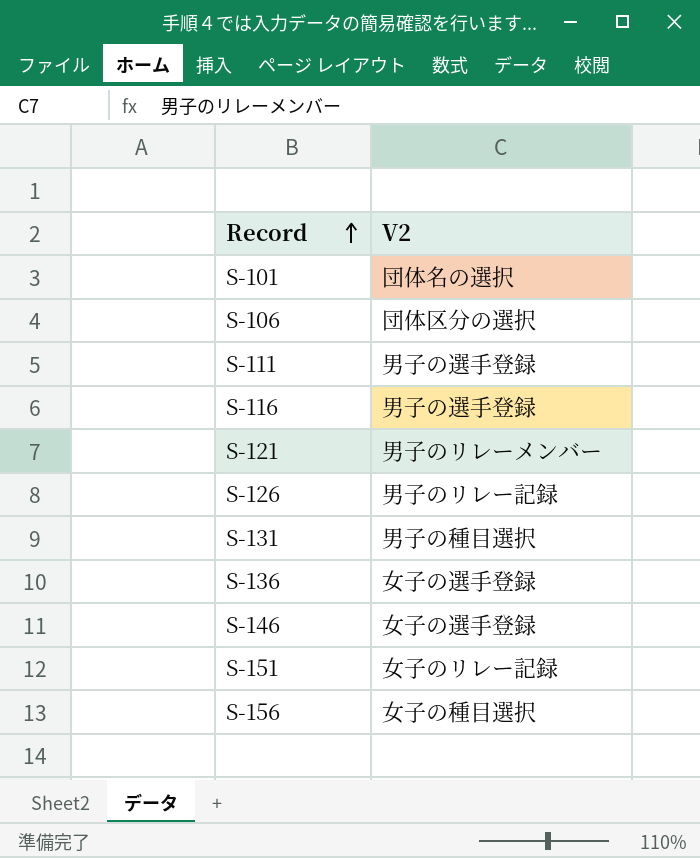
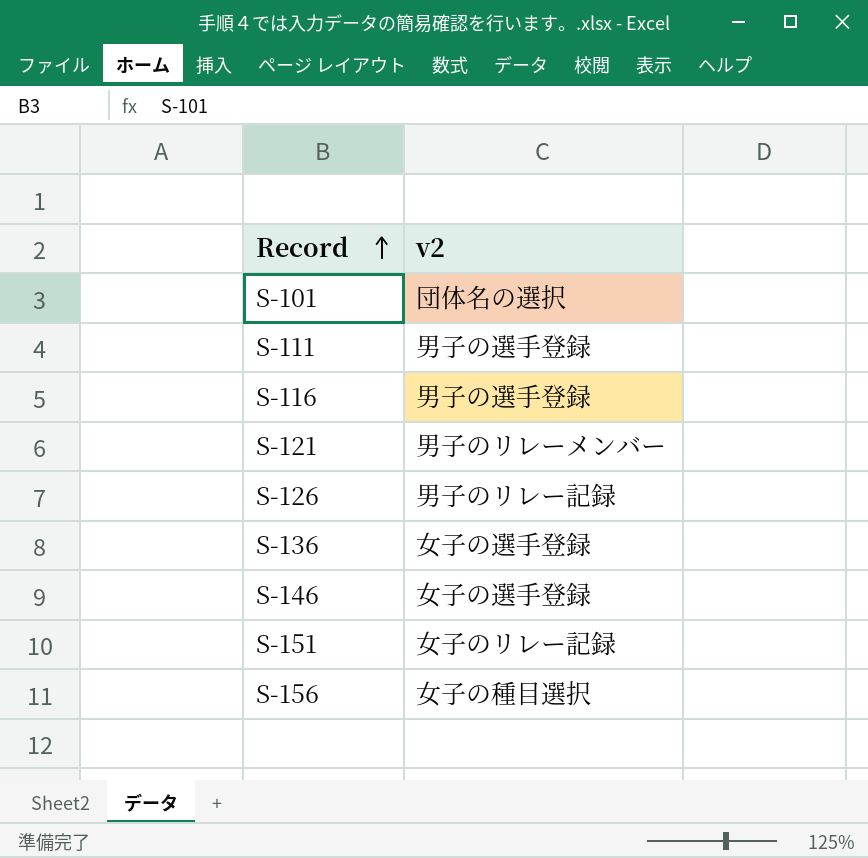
column name: V2 -> v2
row S-106: 団体区分の選択 -> none
row S-131: 男子の種目選択 -> none

